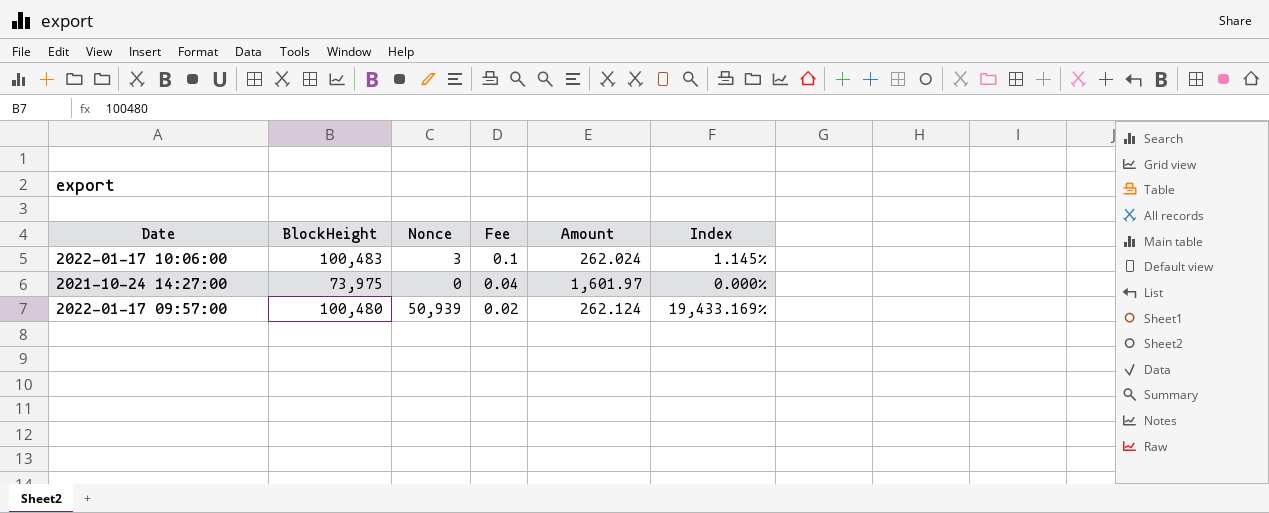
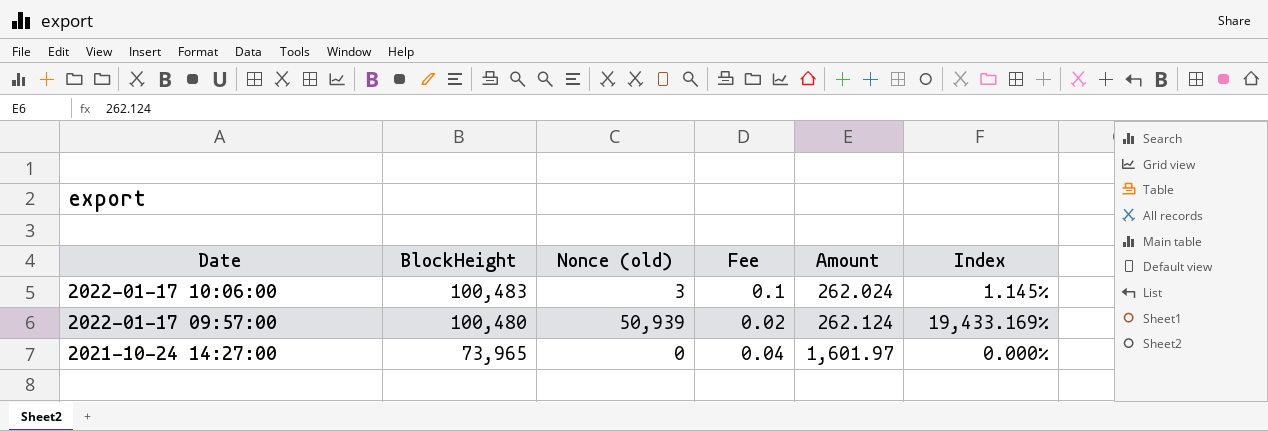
row order: Fee descending -> Date descending
column name: Nonce -> Nonce (old)
2021-10-24 14:27:00 | BlockHeight: 73,975 -> 73,965

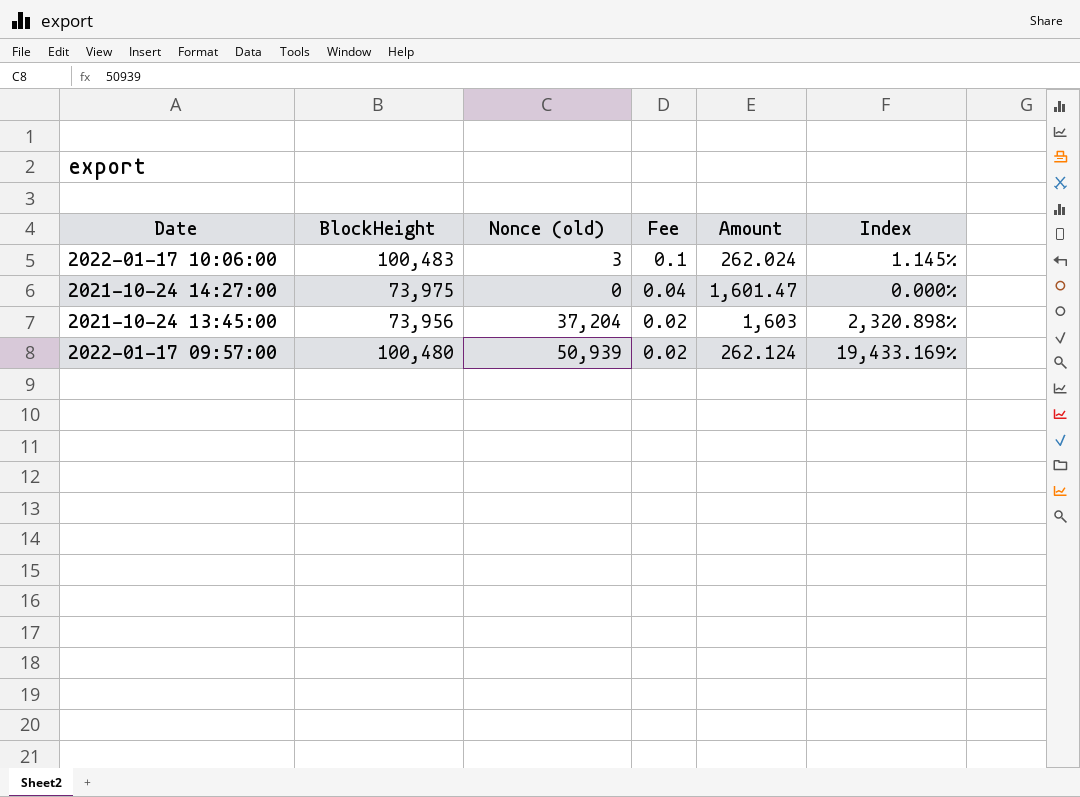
row order: Date descending -> Fee descending
2021-10-24 14:27:00 | BlockHeight: 73,965 -> 73,975
2021-10-24 14:27:00 | Amount: 1,601.97 -> 1,601.47
row 2021-10-24 13:45:00: none -> 73,956 | 37,204 | 0.02 | 1,603 | 2,320.898%

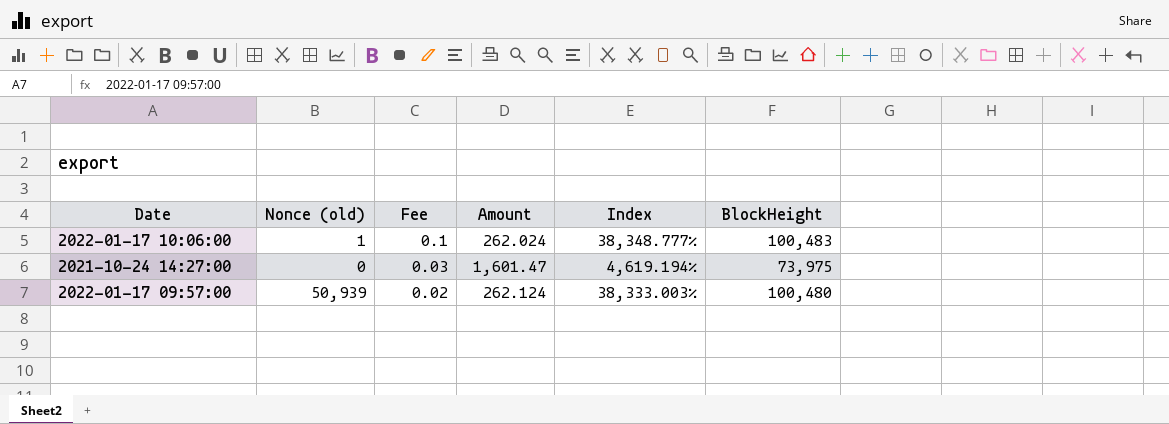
column Index | formula: [Nonce (old)] / [Amount] -> [BlockHeight] / [Amount]
column BlockHeight | position: 2 -> 6
row 2021-10-24 13:45:00: 73,956 | 37,204 | 0.02 | 1,603 | 2,320.898% -> none
2022-01-17 10:06:00 | Nonce (old): 3 -> 1
2021-10-24 14:27:00 | Fee: 0.04 -> 0.03

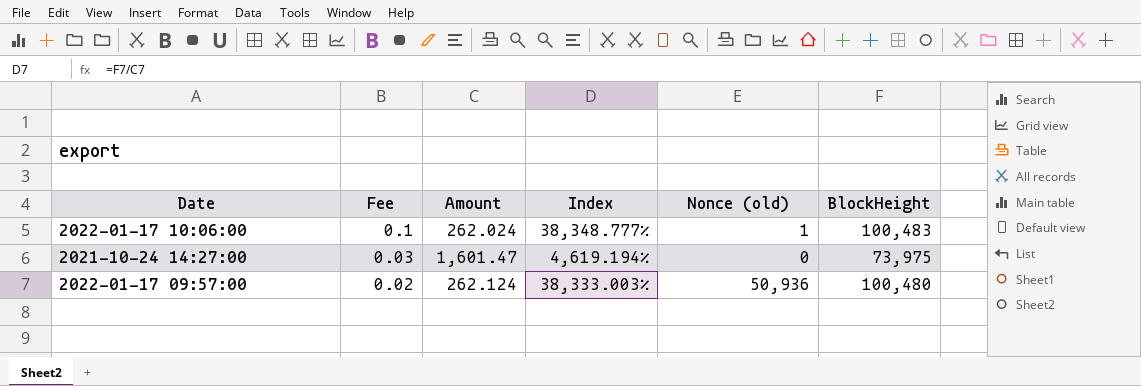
column Nonce (old) | position: 2 -> 5
2022-01-17 09:57:00 | Nonce (old): 50,939 -> 50,936

